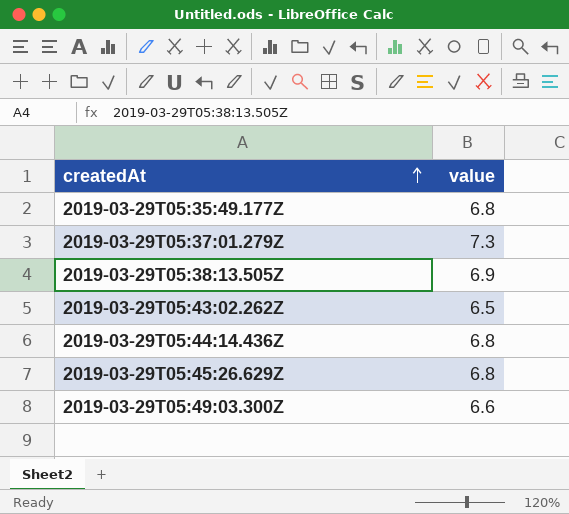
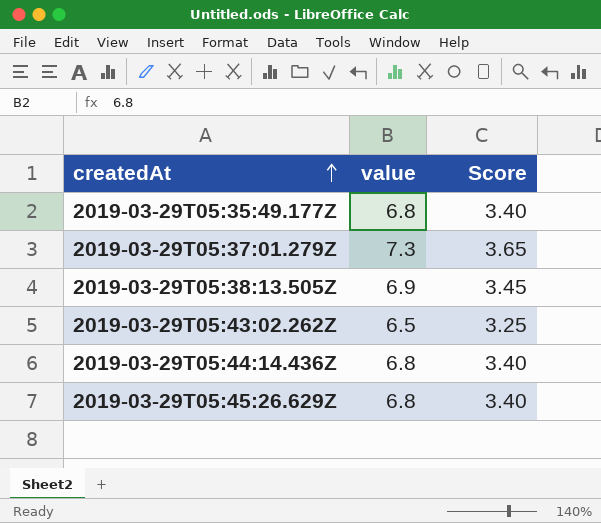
column Score | formula: none -> [value] * 0.5
row 2019-03-29T05:49:03.300Z: 6.6 -> none

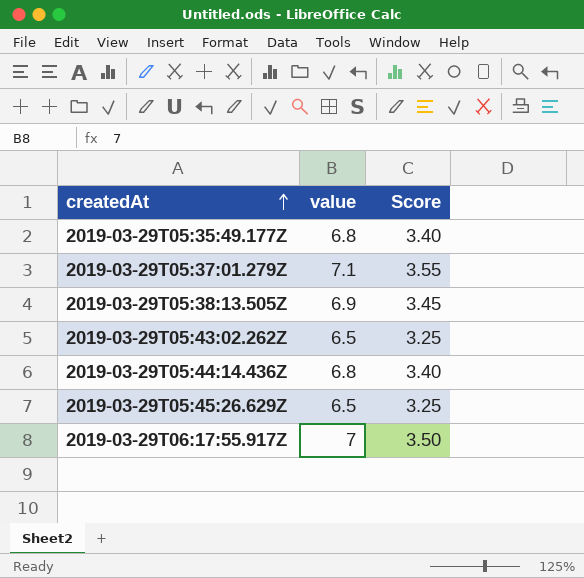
2019-03-29T05:37:01.279Z | value: 7.3 -> 7.1
2019-03-29T05:37:01.279Z | Score: 3.65 -> 3.55
2019-03-29T05:45:26.629Z | value: 6.8 -> 6.5
2019-03-29T05:45:26.629Z | Score: 3.40 -> 3.25
row 2019-03-29T06:17:55.917Z: none -> 7 | 3.50

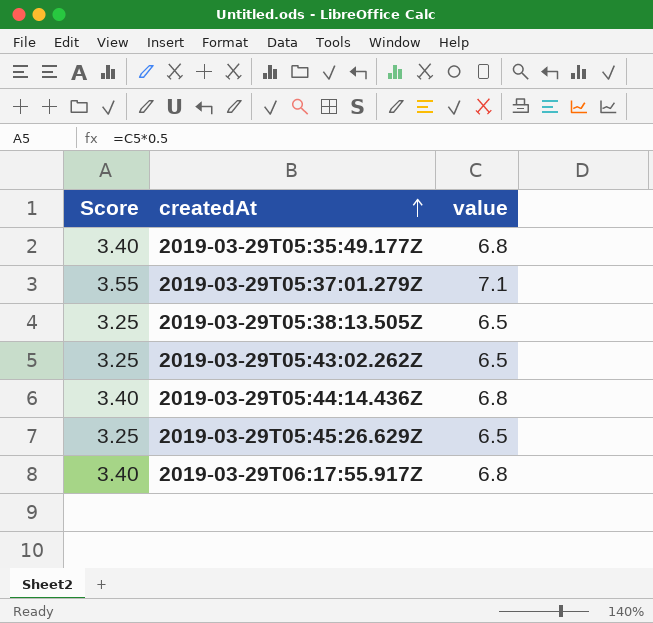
column Score | position: 3 -> 1
2019-03-29T05:38:13.505Z | Score: 3.45 -> 3.25
2019-03-29T05:38:13.505Z | value: 6.9 -> 6.5
2019-03-29T06:17:55.917Z | Score: 3.50 -> 3.40
2019-03-29T06:17:55.917Z | value: 7 -> 6.8

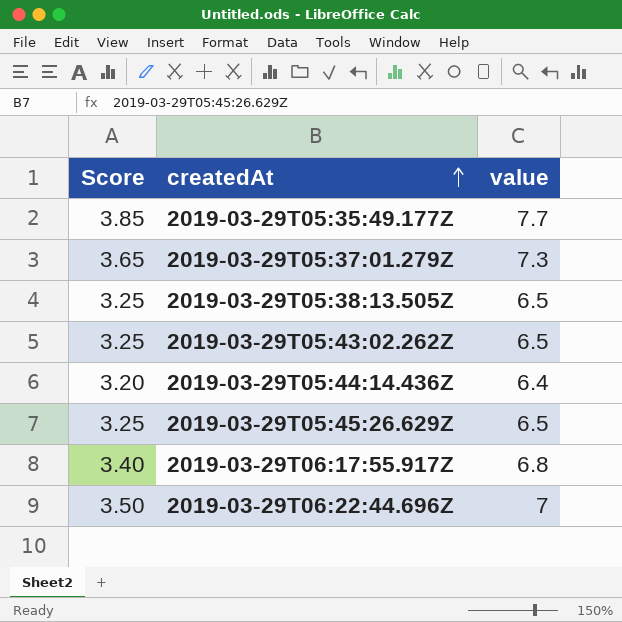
2019-03-29T05:35:49.177Z | Score: 3.40 -> 3.85
2019-03-29T05:35:49.177Z | value: 6.8 -> 7.7
2019-03-29T05:37:01.279Z | Score: 3.55 -> 3.65
2019-03-29T05:37:01.279Z | value: 7.1 -> 7.3
2019-03-29T05:44:14.436Z | Score: 3.40 -> 3.20
2019-03-29T05:44:14.436Z | value: 6.8 -> 6.4
row 2019-03-29T06:22:44.696Z: none -> 3.50 | 7

